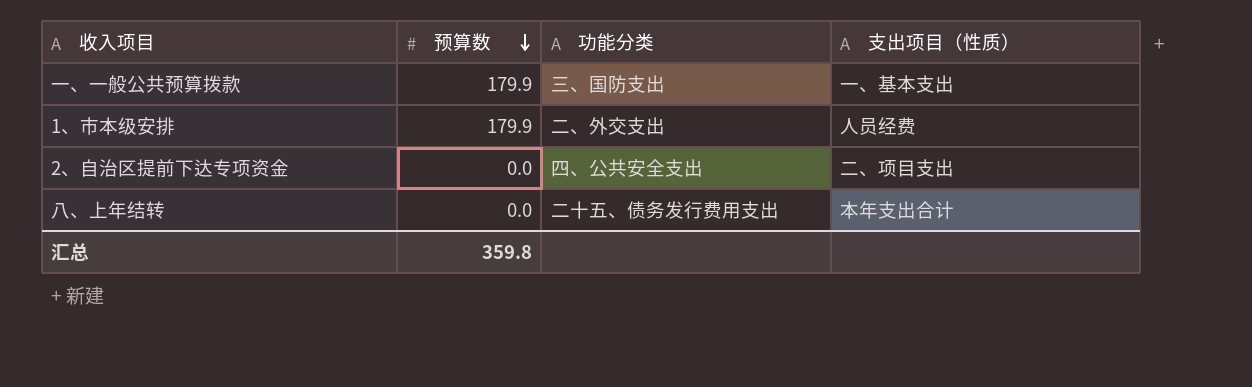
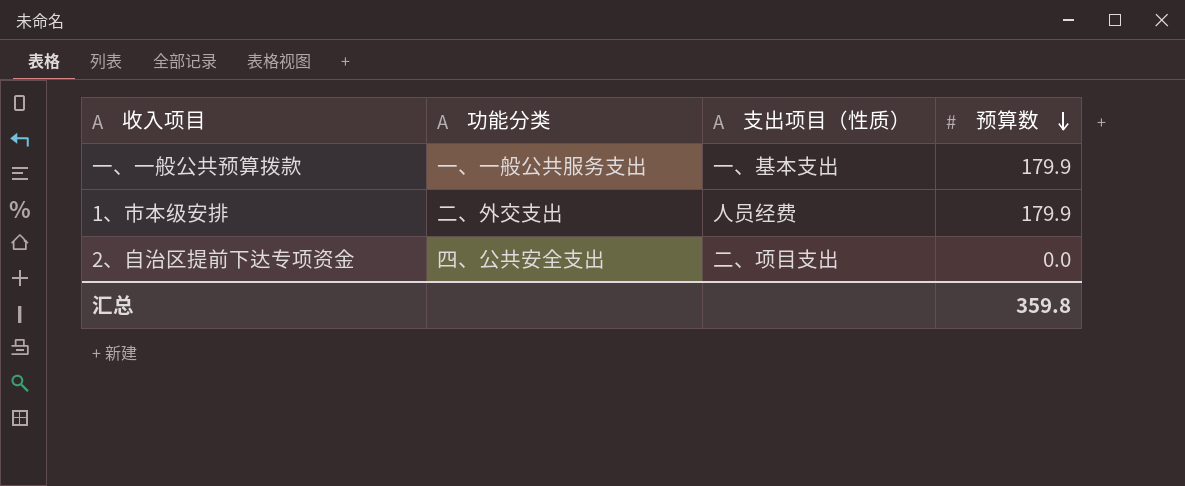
column 预算数 | position: 2 -> 4
row 八、上年结转: 0.0 | 二十五、债务发行费用支出 | 本年支出合计 -> none
一、一般公共预算拨款 | 功能分类: 三、国防支出 -> 一、一般公共服务支出

